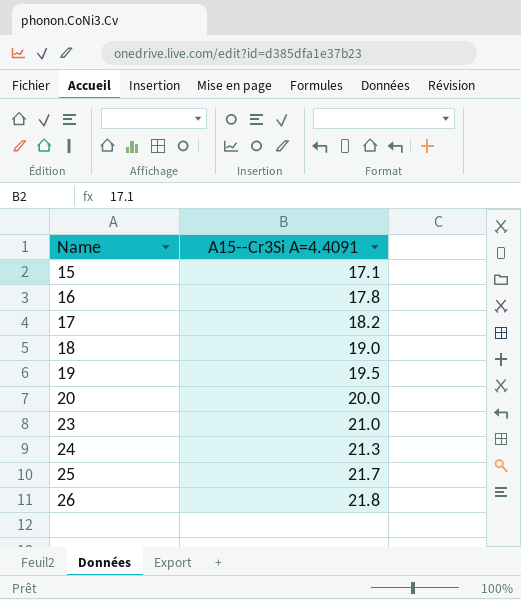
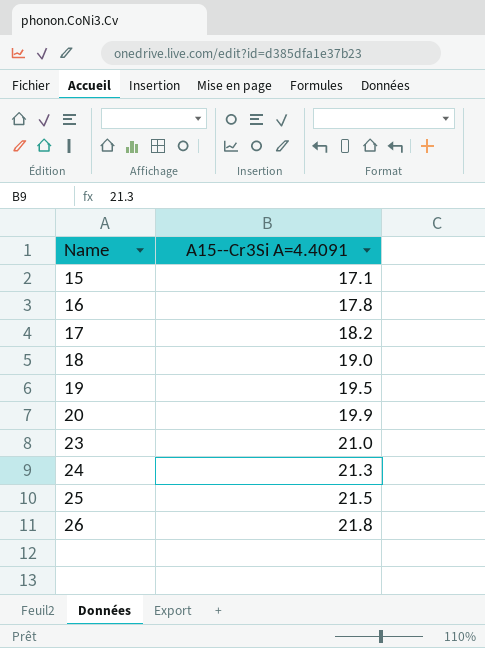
20 | A15--Cr3Si A=4.4091: 20.0 -> 19.9
25 | A15--Cr3Si A=4.4091: 21.7 -> 21.5

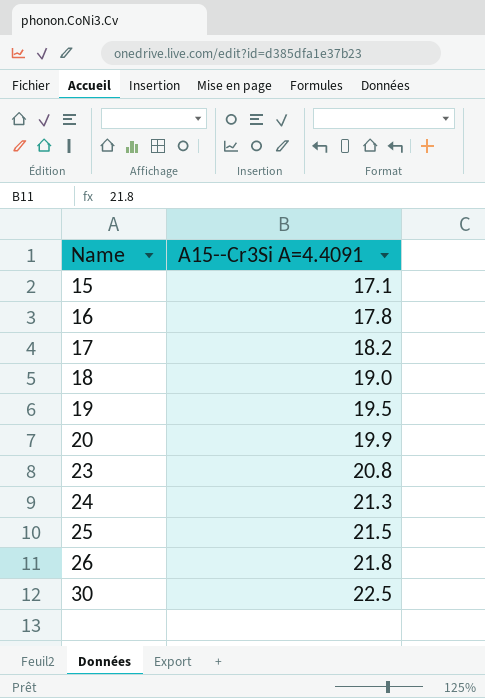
23 | A15--Cr3Si A=4.4091: 21.0 -> 20.8
row 30: none -> 22.5

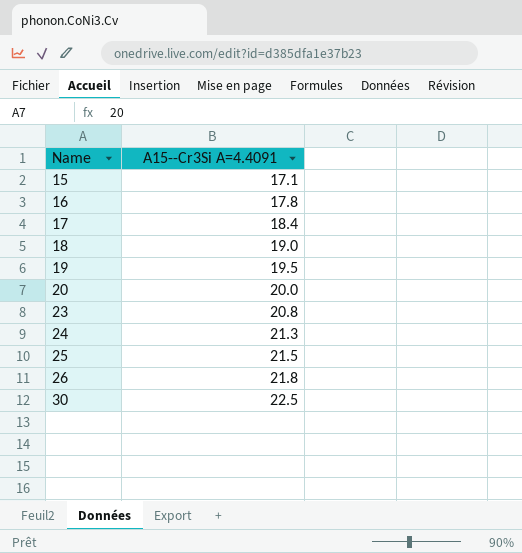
17 | A15--Cr3Si A=4.4091: 18.2 -> 18.4
20 | A15--Cr3Si A=4.4091: 19.9 -> 20.0

